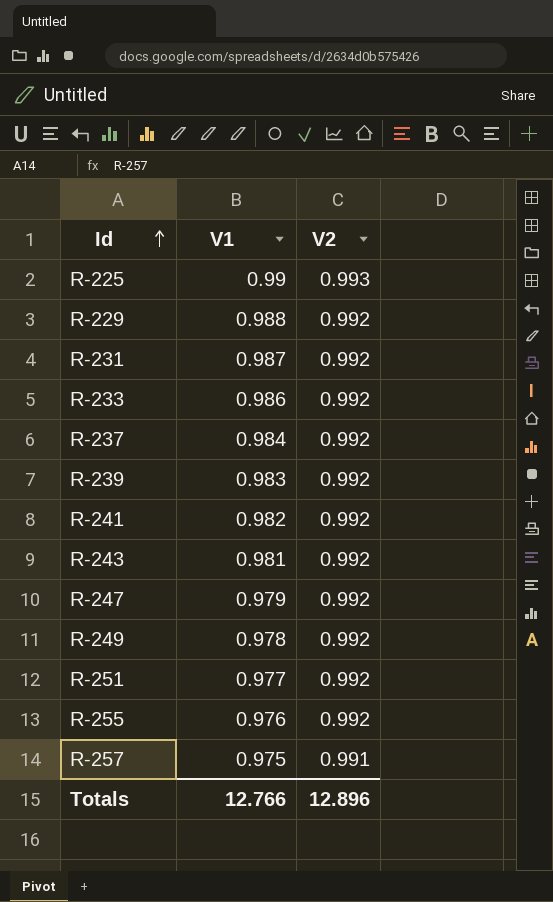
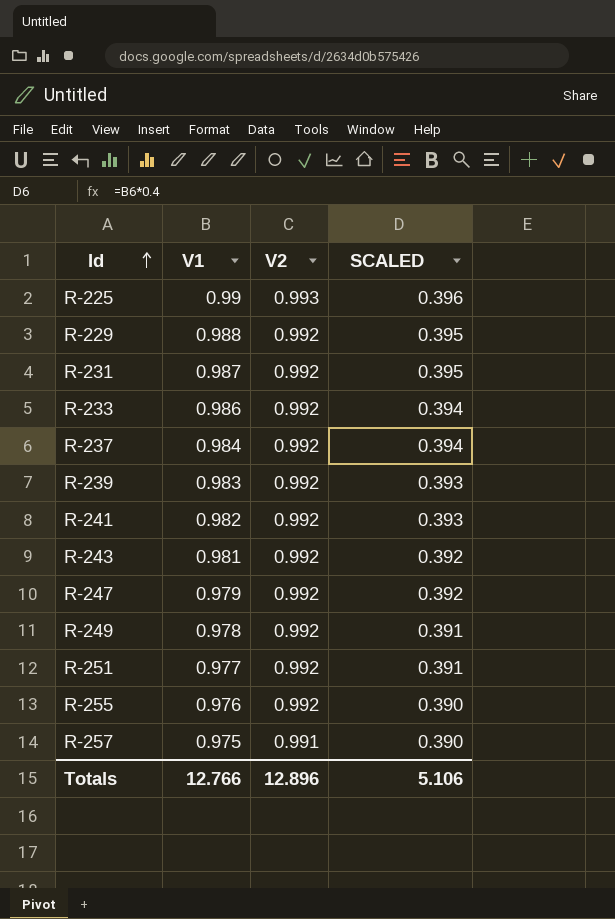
column SCALED | formula: none -> [V1] * 0.4

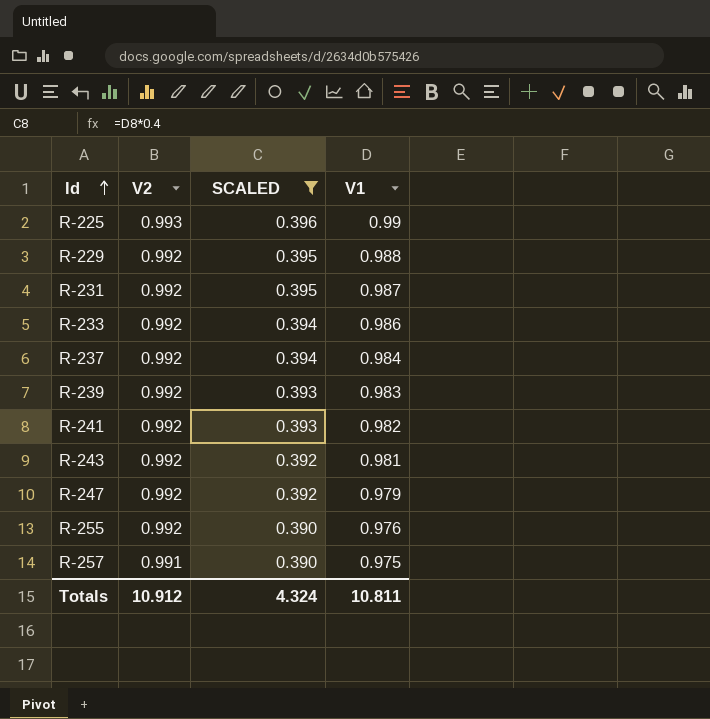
filter: none -> SCALED != 0.391
column V1 | position: 2 -> 4
Totals | V2: 12.896 -> 10.912
Totals | SCALED: 5.106 -> 4.324
Totals | V1: 12.766 -> 10.811

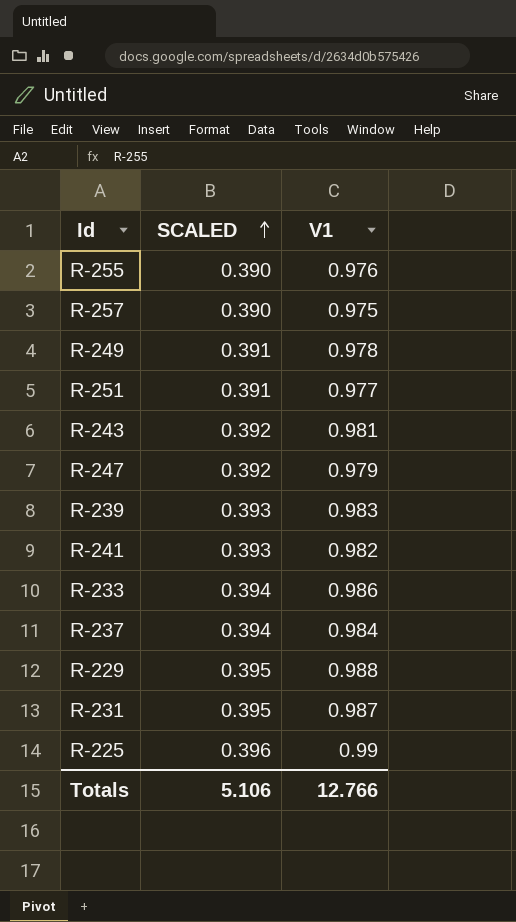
filter: SCALED != 0.391 -> none
row order: Id ascending -> SCALED ascending
column V2 | position: 2 -> none
Totals | SCALED: 4.324 -> 5.106
Totals | V1: 10.811 -> 12.766

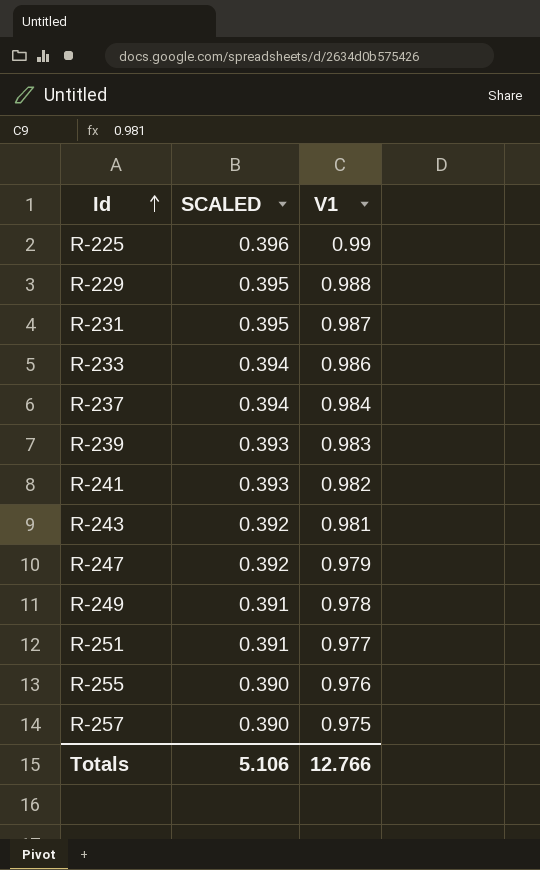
row order: SCALED ascending -> Id ascending

